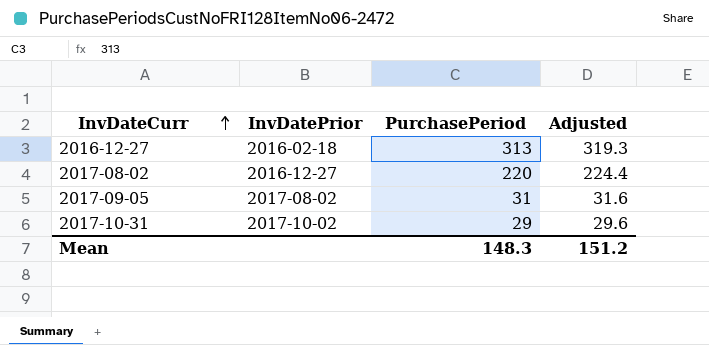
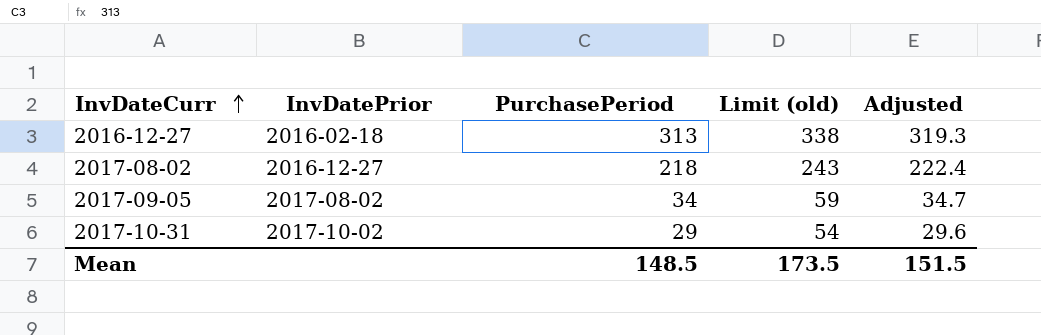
column Limit (old) | formula: none -> [PurchasePeriod] + 25
2017-08-02 | PurchasePeriod: 220 -> 218
2017-08-02 | Adjusted: 224.4 -> 222.4
2017-09-05 | PurchasePeriod: 31 -> 34
2017-09-05 | Adjusted: 31.6 -> 34.7
Mean | PurchasePeriod: 148.3 -> 148.5
Mean | Adjusted: 151.2 -> 151.5

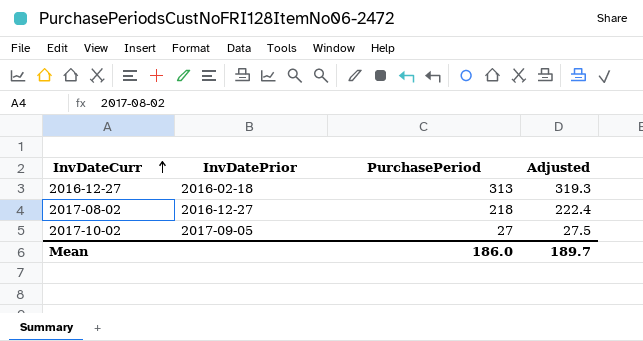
column Limit (old) | formula: [PurchasePeriod] + 25 -> none
row 2017-09-05: 2017-08-02 | 34 | 59 | 34.7 -> none
row 2017-10-31: 2017-10-02 | 29 | 54 | 29.6 -> none
row 2017-10-02: none -> 2017-09-05 | 27 | 27.5
Mean | PurchasePeriod: 148.5 -> 186.0
Mean | Adjusted: 151.5 -> 189.7

